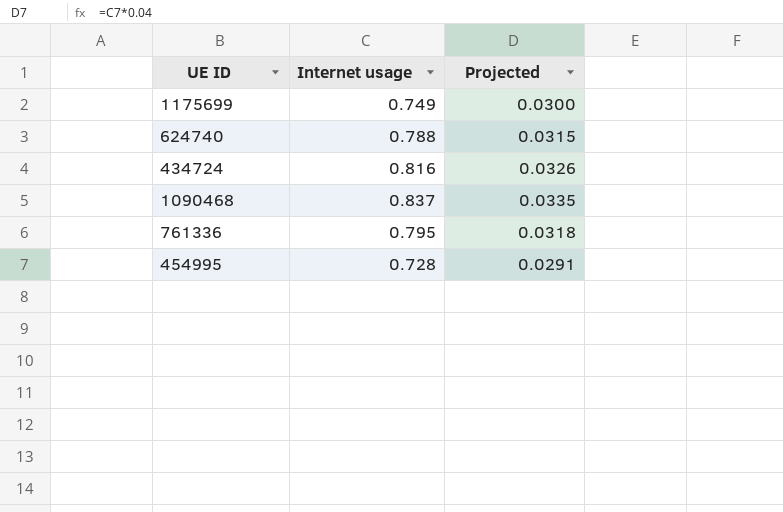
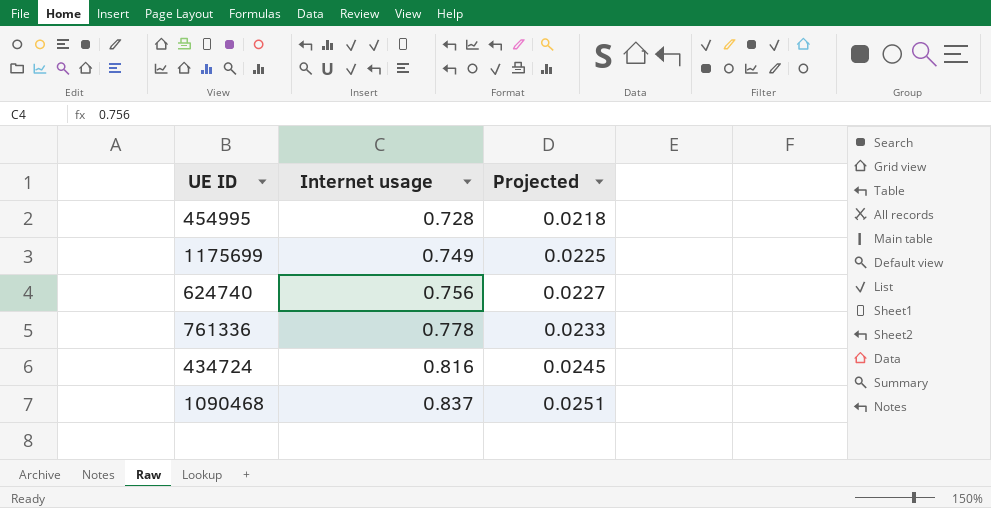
row order: none -> Internet usage ascending
column Projected | formula: [Internet usage] * 0.04 -> [Internet usage] * 0.03
624740 | Internet usage: 0.788 -> 0.756
761336 | Internet usage: 0.795 -> 0.778

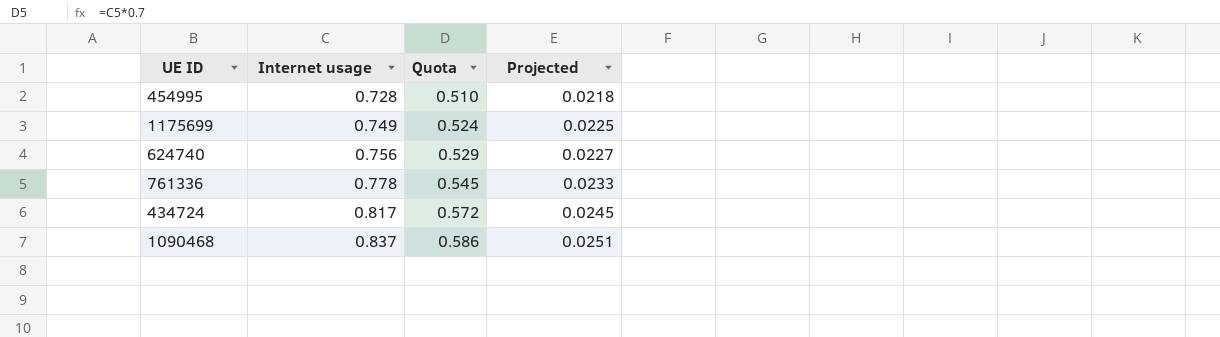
column Quota | formula: none -> [Internet usage] * 0.7
434724 | Internet usage: 0.816 -> 0.817

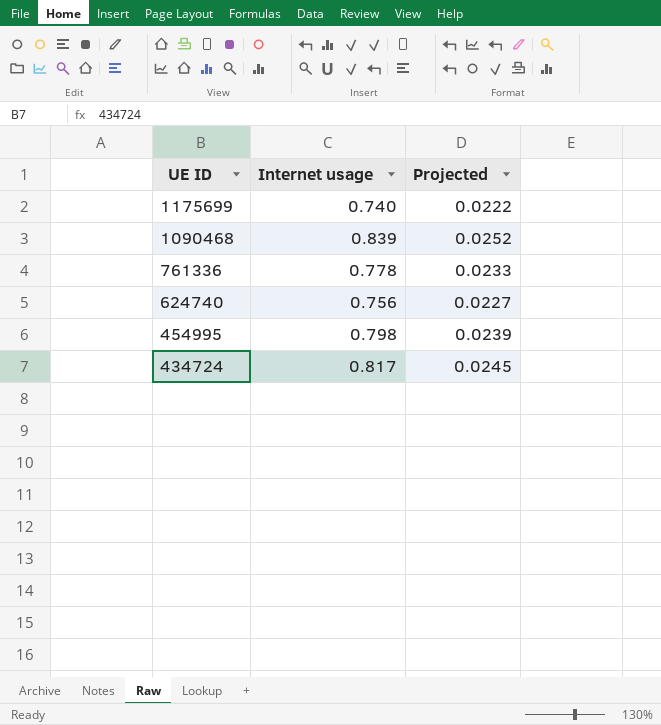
row order: Internet usage ascending -> UE ID descending
column Quota | formula: [Internet usage] * 0.7 -> none
1175699 | Internet usage: 0.749 -> 0.740
1175699 | Projected: 0.0225 -> 0.0222
1090468 | Internet usage: 0.837 -> 0.839
1090468 | Projected: 0.0251 -> 0.0252
454995 | Internet usage: 0.728 -> 0.798
454995 | Projected: 0.0218 -> 0.0239

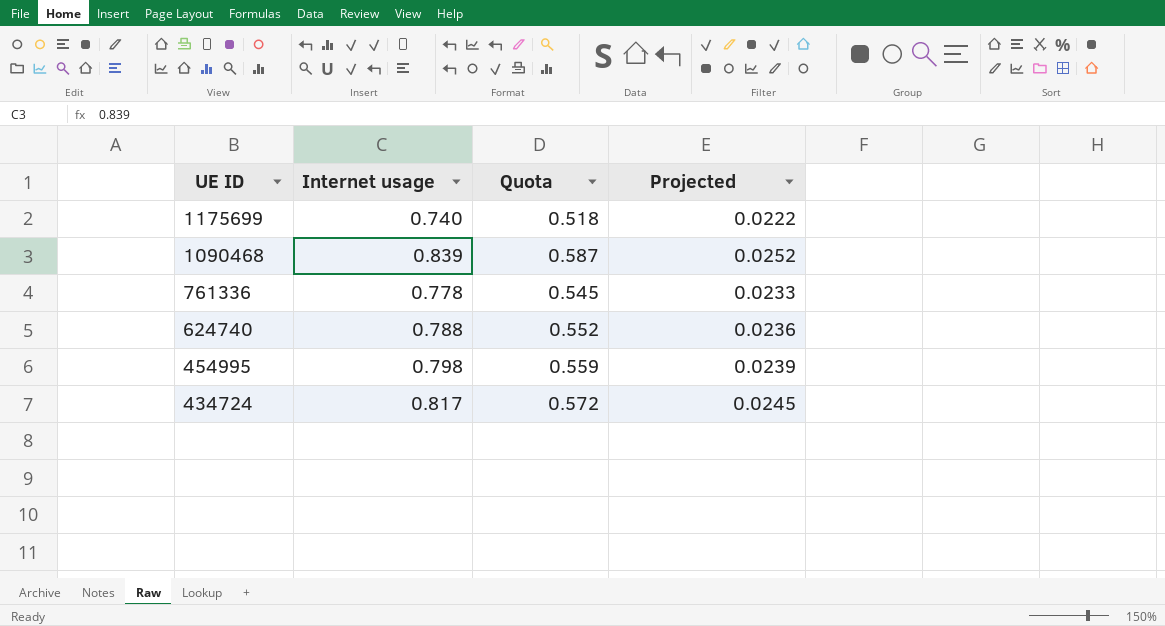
column Quota | formula: none -> [Internet usage] * 0.7
624740 | Internet usage: 0.756 -> 0.788
624740 | Projected: 0.0227 -> 0.0236

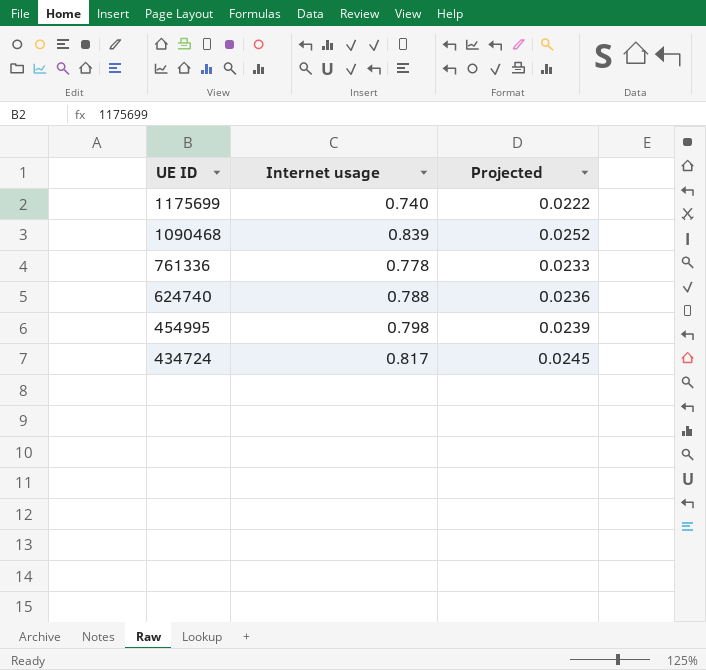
column Quota | formula: [Internet usage] * 0.7 -> none

